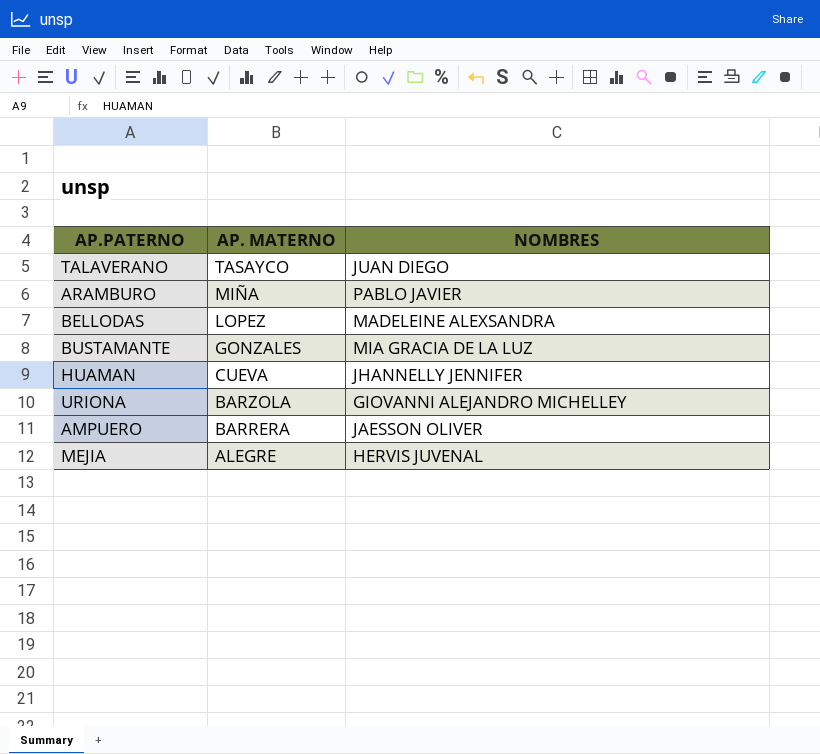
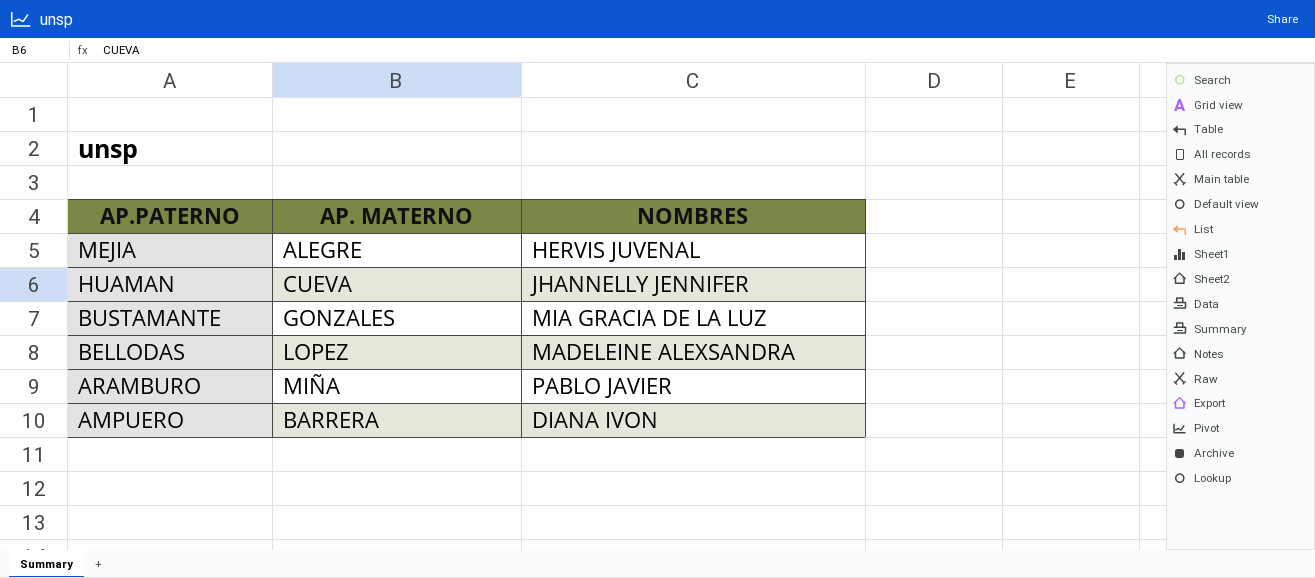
row order: AP. MATERNO descending -> AP.PATERNO descending
row TALAVERANO: TASAYCO | JUAN DIEGO -> none
row URIONA: BARZOLA | GIOVANNI ALEJANDRO MICHELLEY -> none
AMPUERO | NOMBRES: JAESSON OLIVER -> DIANA IVON

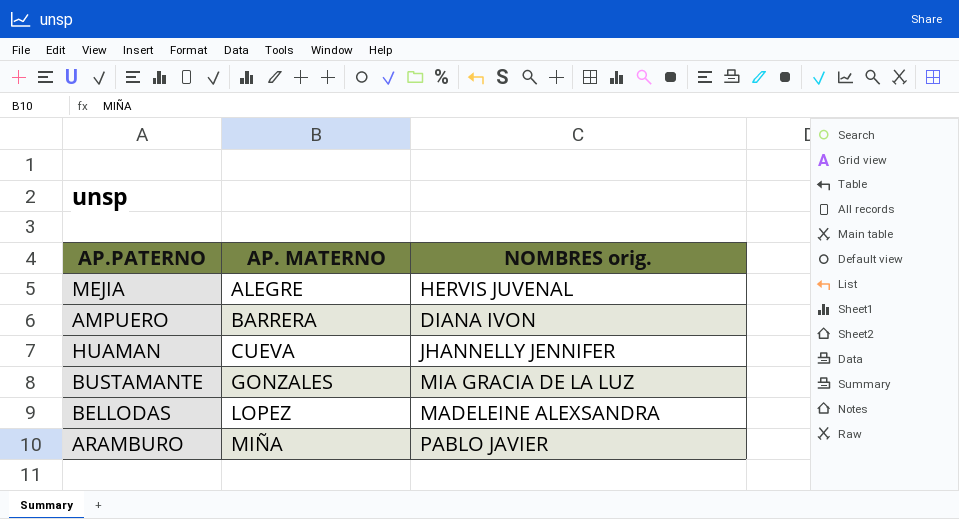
row order: AP.PATERNO descending -> AP. MATERNO ascending
column name: NOMBRES -> NOMBRES orig.

